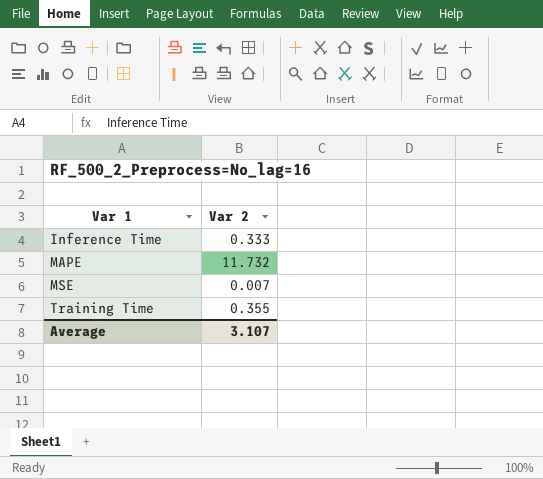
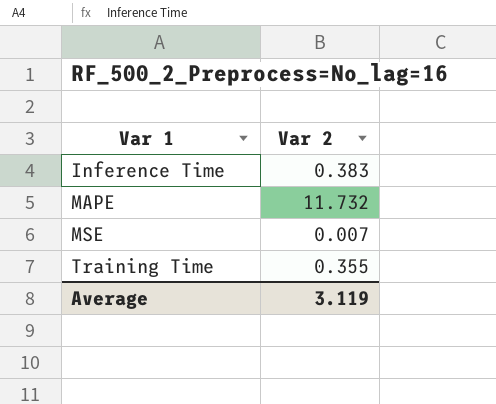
Inference Time | Var 2: 0.333 -> 0.383
Average | Var 2: 3.107 -> 3.119

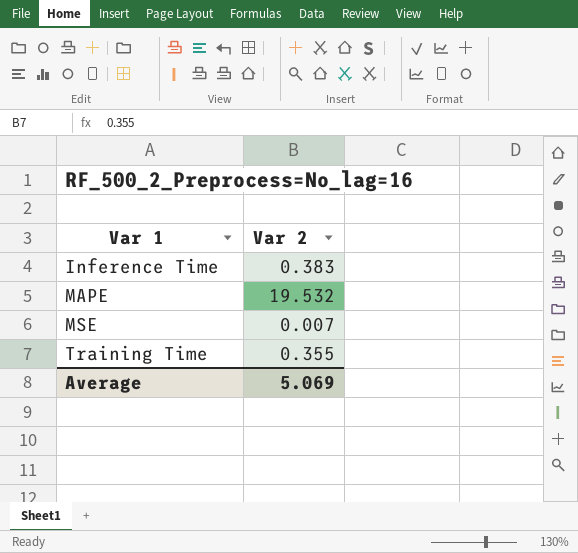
MAPE | Var 2: 11.732 -> 19.532
Average | Var 2: 3.119 -> 5.069

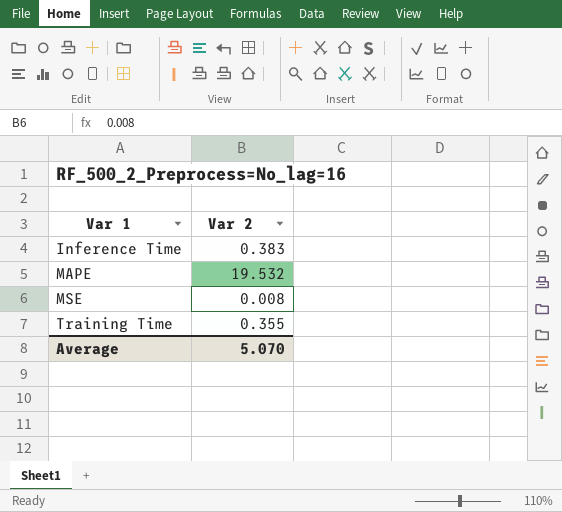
MSE | Var 2: 0.007 -> 0.008
Average | Var 2: 5.069 -> 5.070

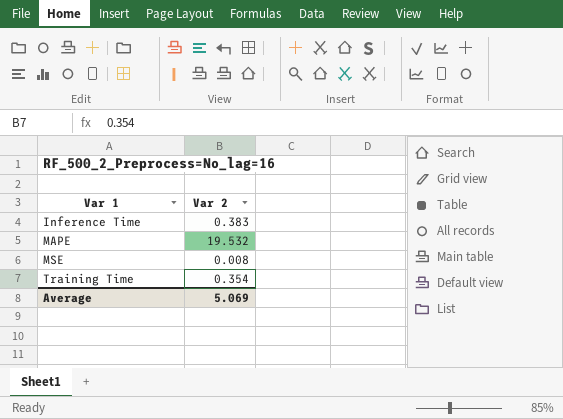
Training Time | Var 2: 0.355 -> 0.354
Average | Var 2: 5.070 -> 5.069

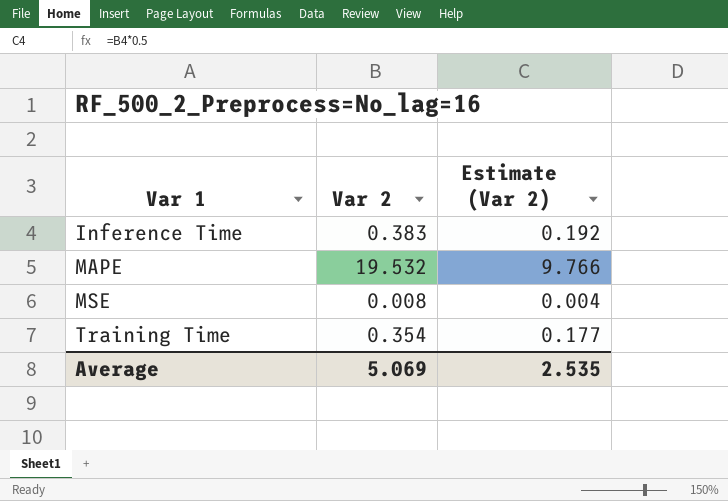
column Estimate (Var 2) | formula: none -> [Var 2] * 0.5

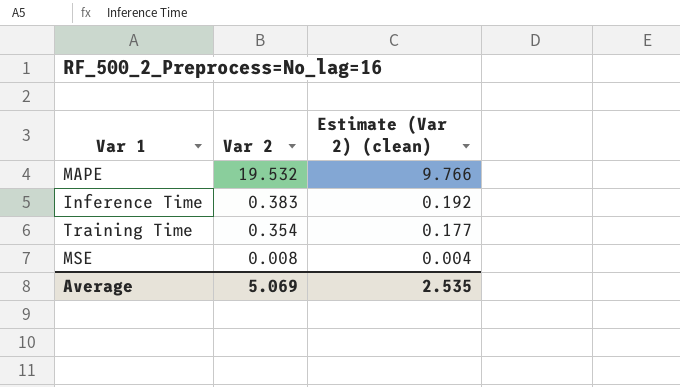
row order: Var 1 ascending -> Var 2 descending
column name: Estimate (Var 2) -> Estimate (Var 2) (clean)

